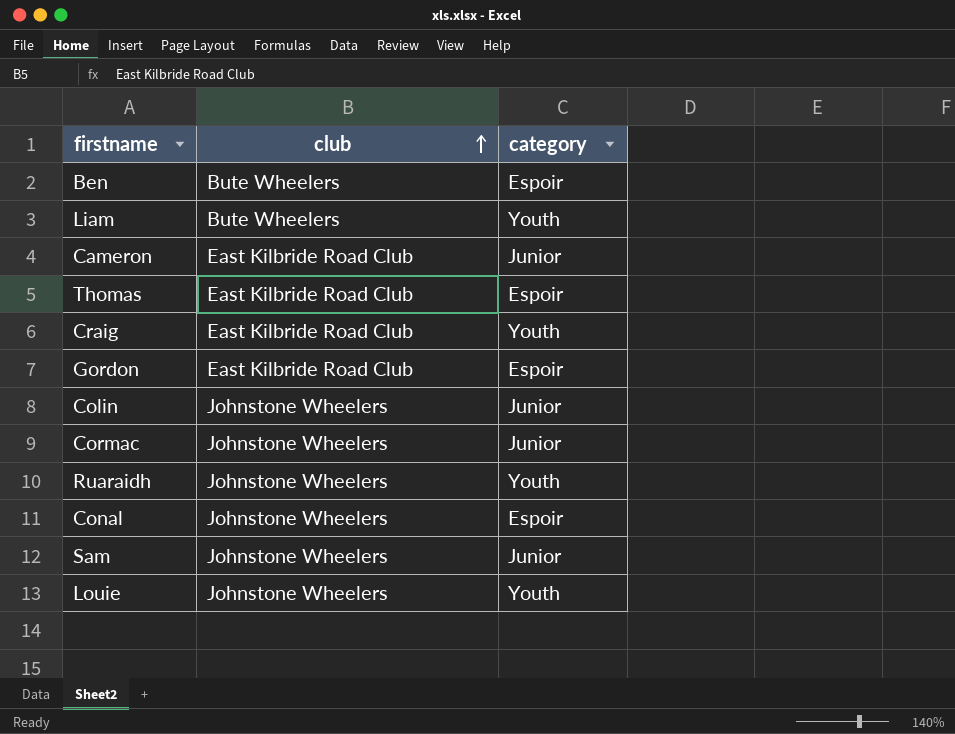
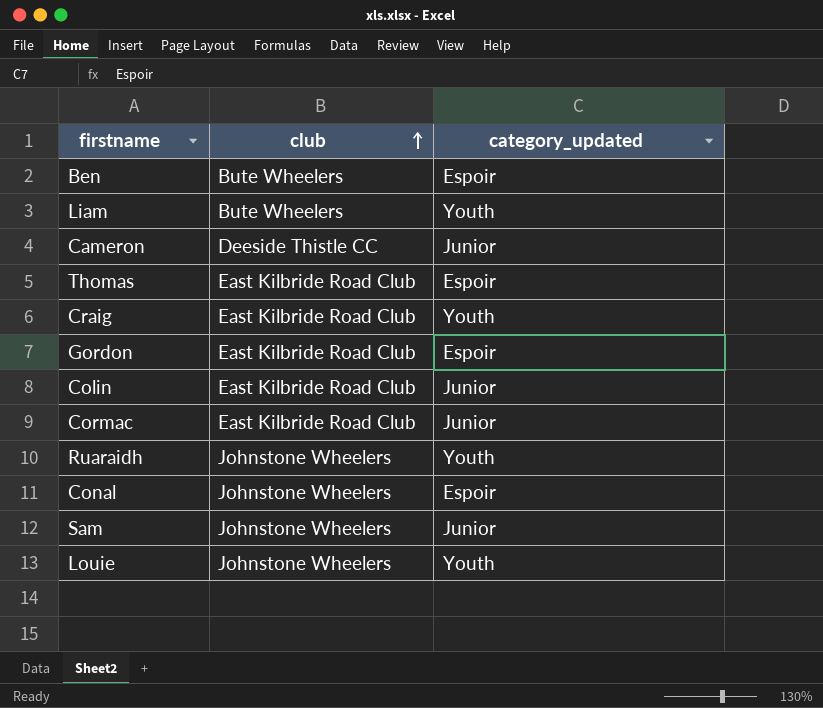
column name: category -> category_updated
Cameron | club: East Kilbride Road Club -> Deeside Thistle CC
Colin | club: Johnstone Wheelers -> East Kilbride Road Club
Cormac | club: Johnstone Wheelers -> East Kilbride Road Club

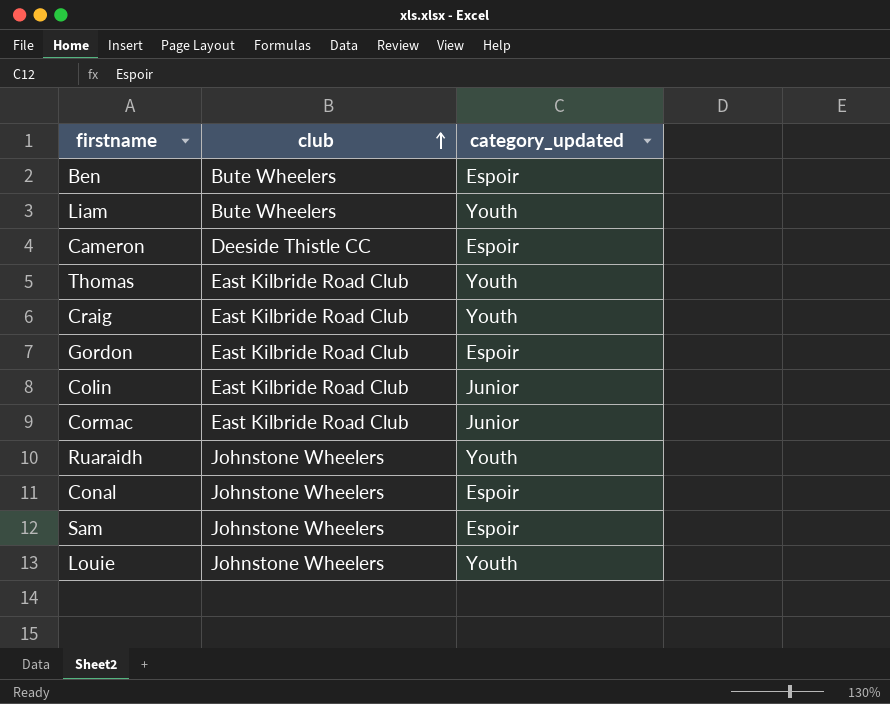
Cameron | category_updated: Junior -> Espoir
Thomas | category_updated: Espoir -> Youth
Sam | category_updated: Junior -> Espoir

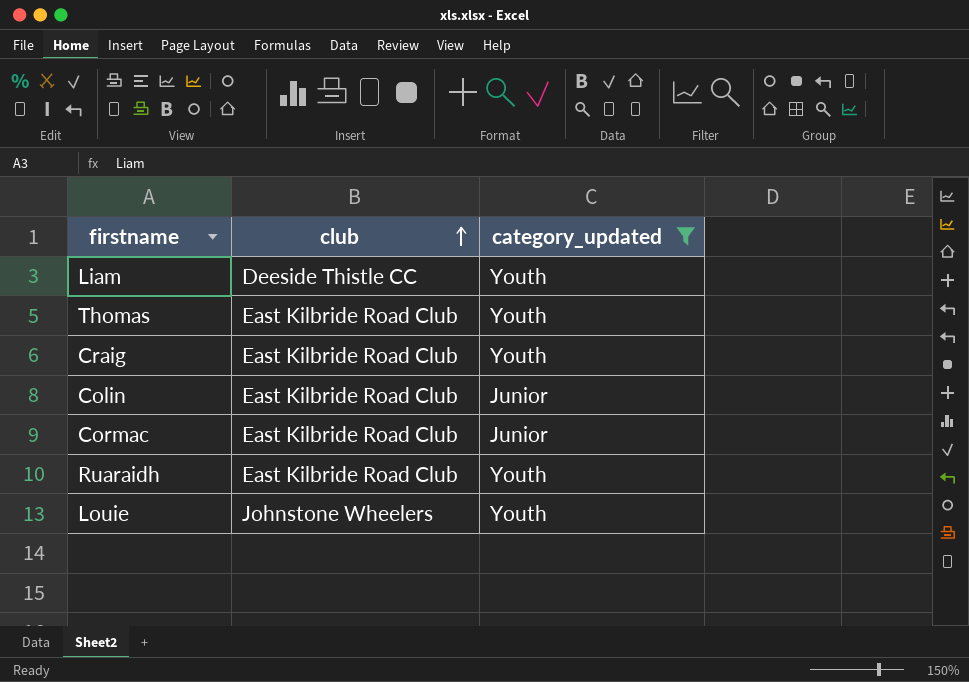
filter: none -> category_updated != Espoir
Liam | club: Bute Wheelers -> Deeside Thistle CC
Ruaraidh | club: Johnstone Wheelers -> East Kilbride Road Club

